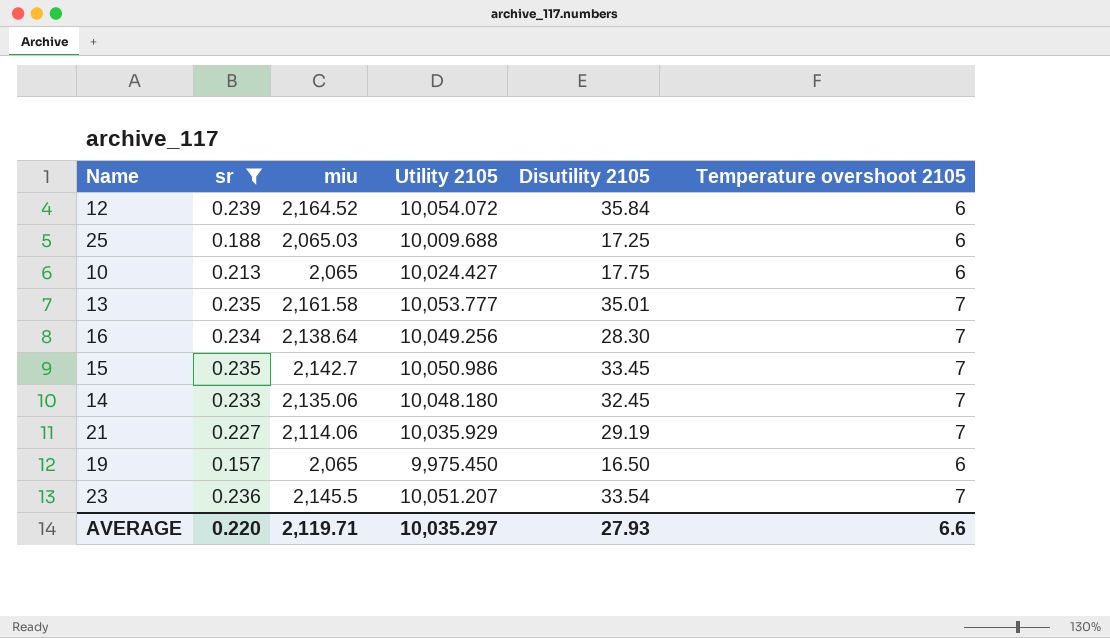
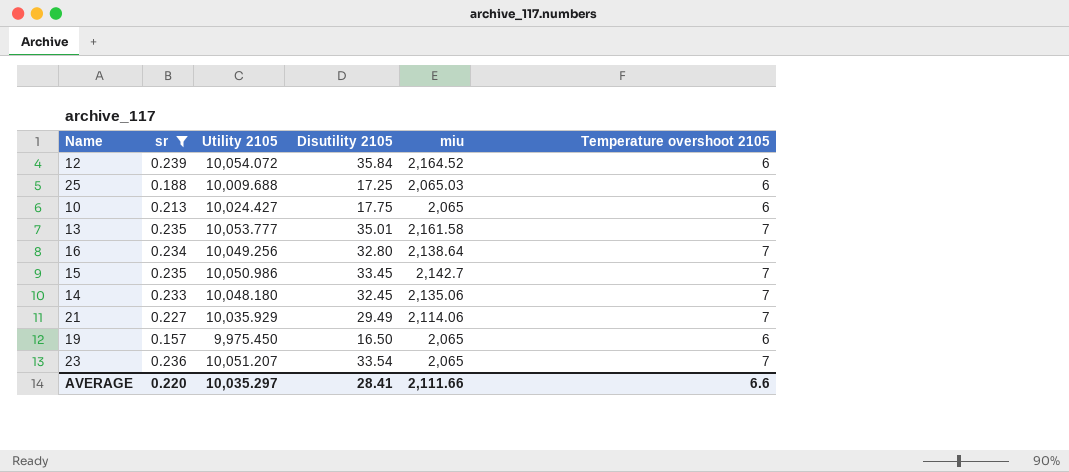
column miu | position: 3 -> 5
16 | Disutility 2105: 28.30 -> 32.80
21 | Disutility 2105: 29.19 -> 29.49
23 | miu: 2,145.5 -> 2,065
AVERAGE | Disutility 2105: 27.93 -> 28.41
AVERAGE | miu: 2,119.71 -> 2,111.66

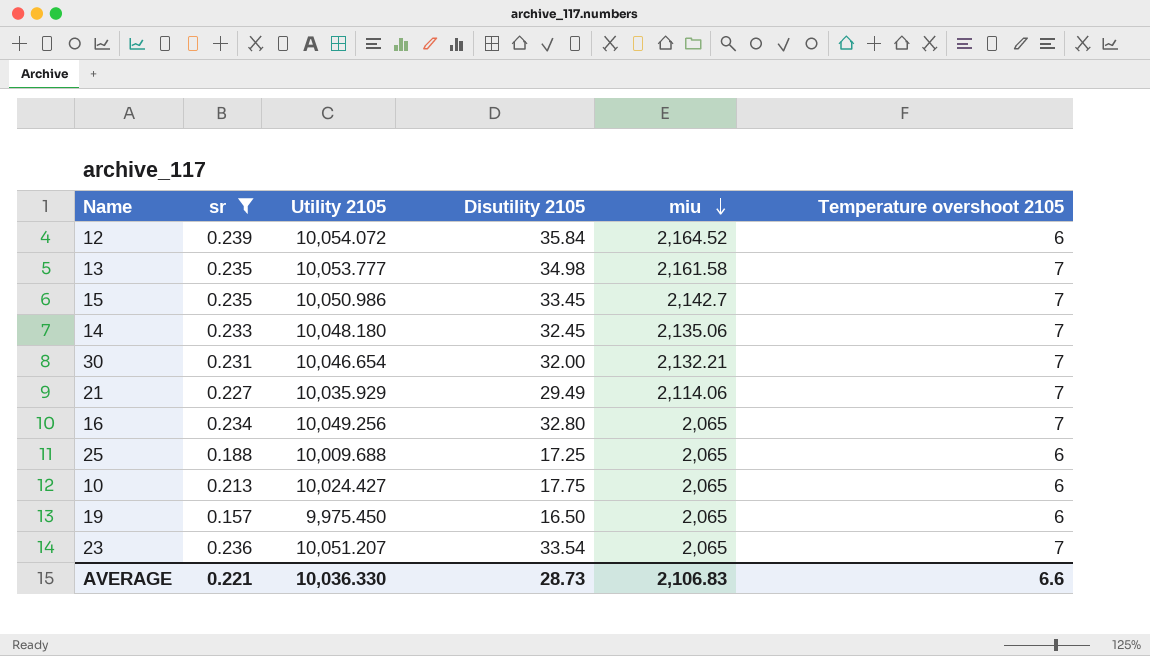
row order: none -> miu descending
13 | Disutility 2105: 35.01 -> 34.98
row 30: none -> 0.231 | 10,046.654 | 32.00 | 2,132.21 | 7
16 | miu: 2,138.64 -> 2,065
25 | miu: 2,065.03 -> 2,065
AVERAGE | sr: 0.220 -> 0.221
AVERAGE | Utility 2105: 10,035.297 -> 10,036.330
AVERAGE | Disutility 2105: 28.41 -> 28.73
AVERAGE | miu: 2,111.66 -> 2,106.83

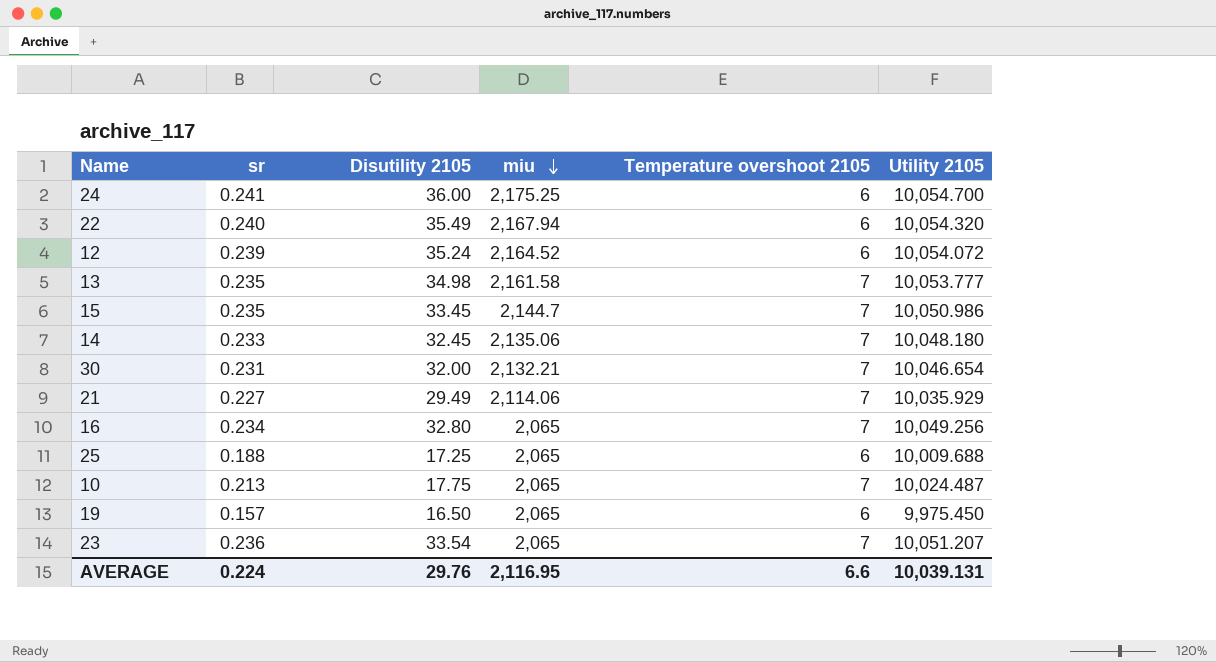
filter: sr <= 0.239 -> none
column Utility 2105 | position: 3 -> 6
12 | Disutility 2105: 35.84 -> 35.24
15 | miu: 2,142.7 -> 2,144.7
10 | Temperature overshoot 2105: 6 -> 7
10 | Utility 2105: 10,024.427 -> 10,024.487
AVERAGE | sr: 0.221 -> 0.224
AVERAGE | Disutility 2105: 28.73 -> 29.76
AVERAGE | miu: 2,106.83 -> 2,116.95
AVERAGE | Utility 2105: 10,036.330 -> 10,039.131

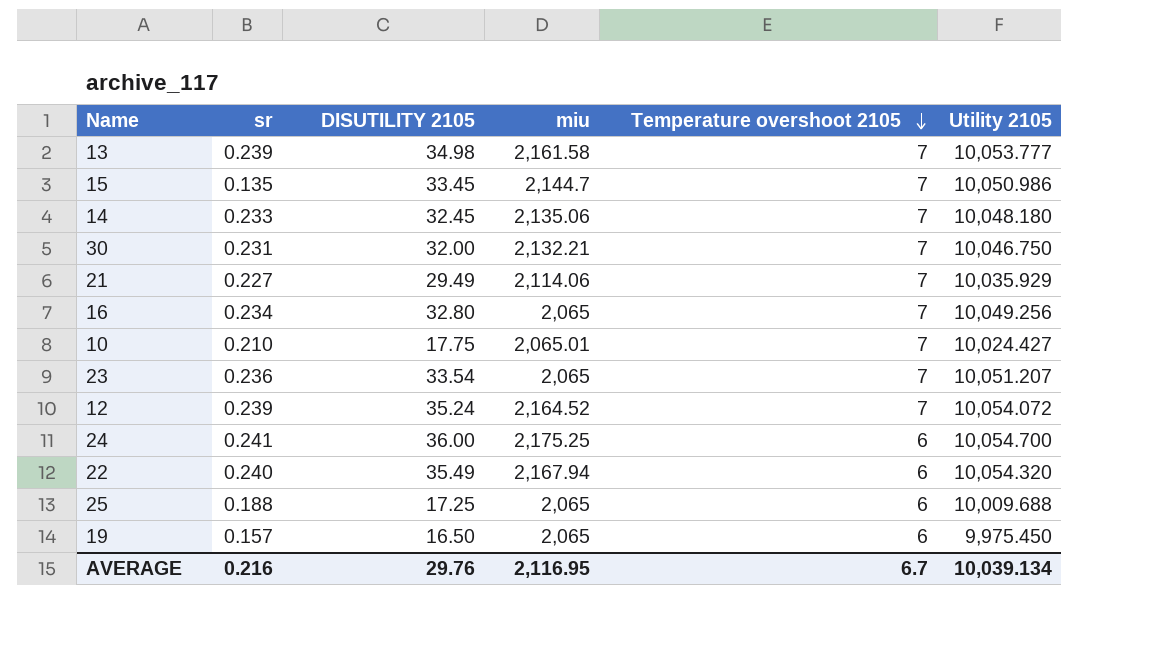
row order: miu descending -> Temperature overshoot 2105 descending
column name: Disutility 2105 -> DISUTILITY 2105
13 | sr: 0.235 -> 0.239
15 | sr: 0.235 -> 0.135
30 | Utility 2105: 10,046.654 -> 10,046.750
10 | sr: 0.213 -> 0.210
10 | miu: 2,065 -> 2,065.01
10 | Utility 2105: 10,024.487 -> 10,024.427
12 | Temperature overshoot 2105: 6 -> 7
AVERAGE | sr: 0.224 -> 0.216
AVERAGE | Temperature overshoot 2105: 6.6 -> 6.7
AVERAGE | Utility 2105: 10,039.131 -> 10,039.134

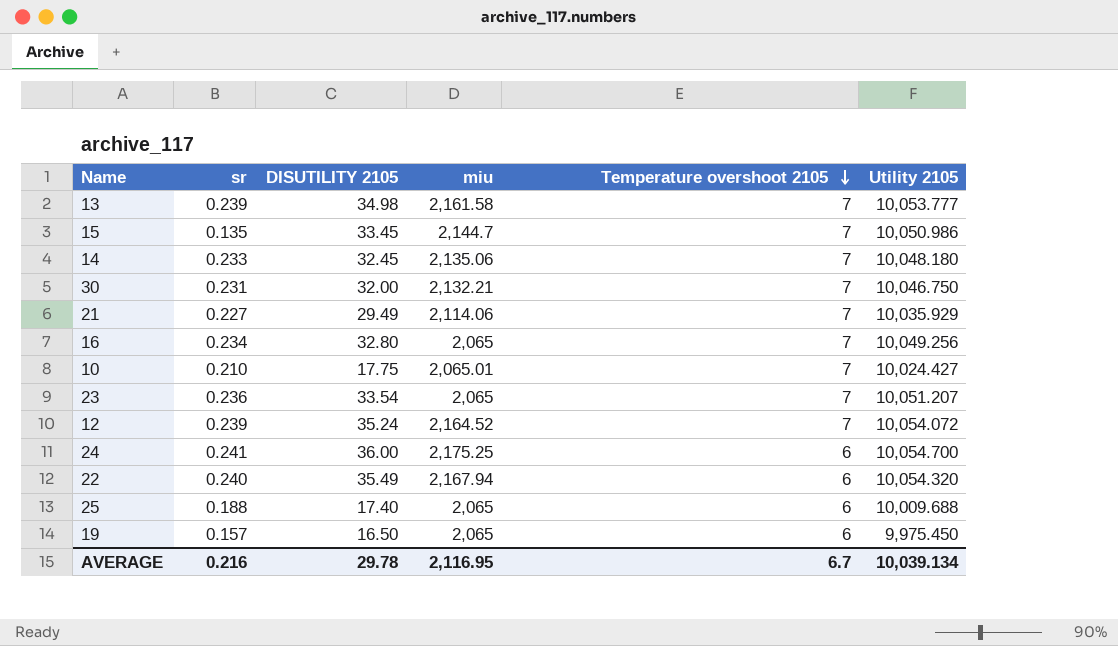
25 | DISUTILITY 2105: 17.25 -> 17.40
AVERAGE | DISUTILITY 2105: 29.76 -> 29.78

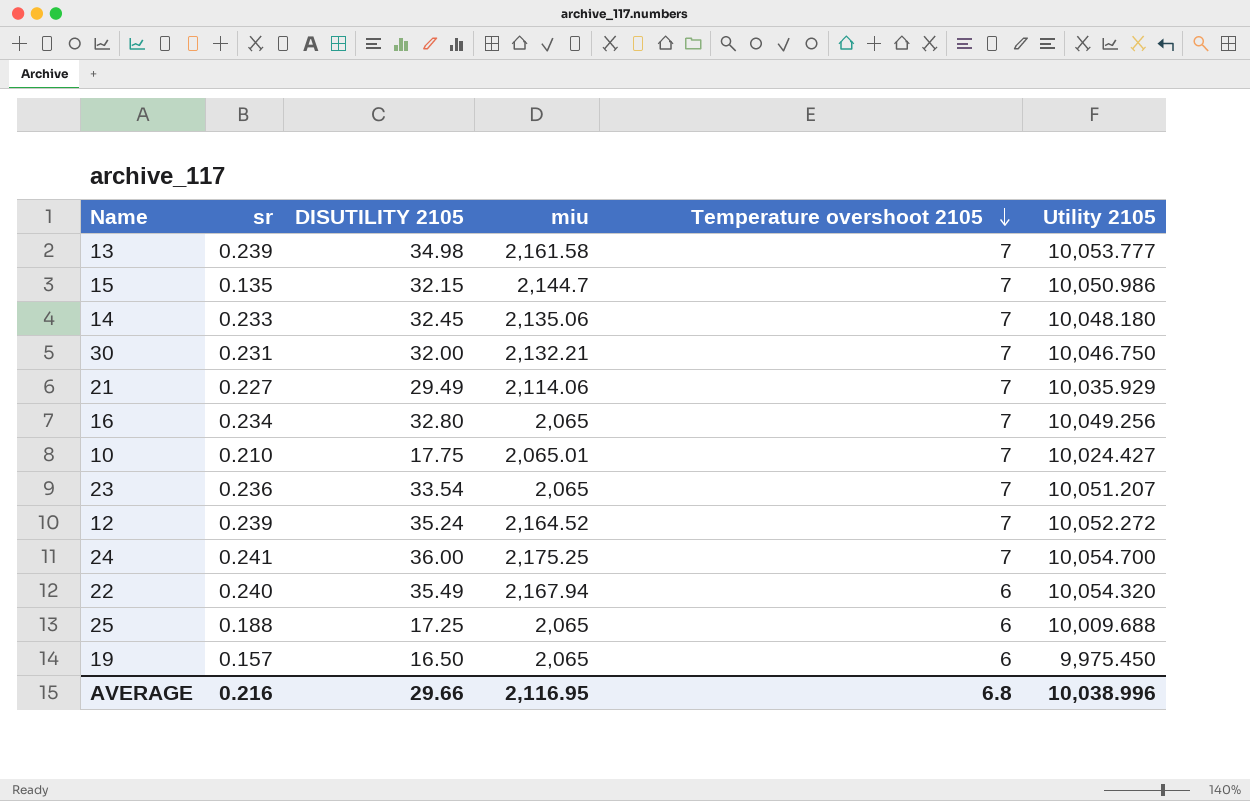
15 | DISUTILITY 2105: 33.45 -> 32.15
12 | Utility 2105: 10,054.072 -> 10,052.272
24 | Temperature overshoot 2105: 6 -> 7
25 | DISUTILITY 2105: 17.40 -> 17.25
AVERAGE | DISUTILITY 2105: 29.78 -> 29.66
AVERAGE | Temperature overshoot 2105: 6.7 -> 6.8
AVERAGE | Utility 2105: 10,039.134 -> 10,038.996

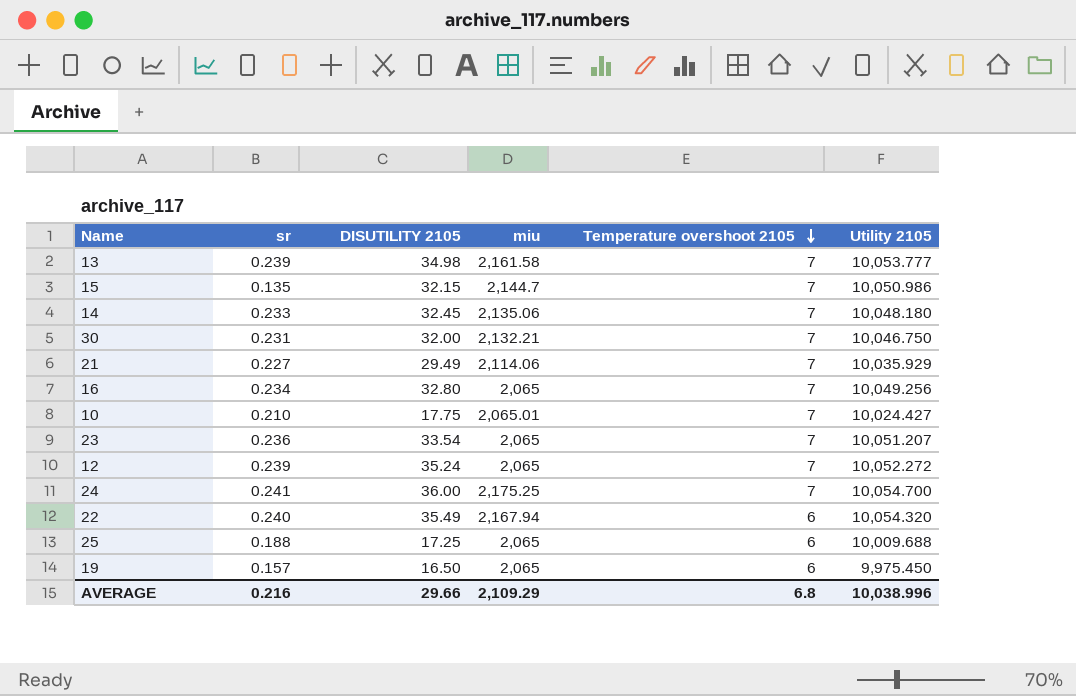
12 | miu: 2,164.52 -> 2,065
AVERAGE | miu: 2,116.95 -> 2,109.29

